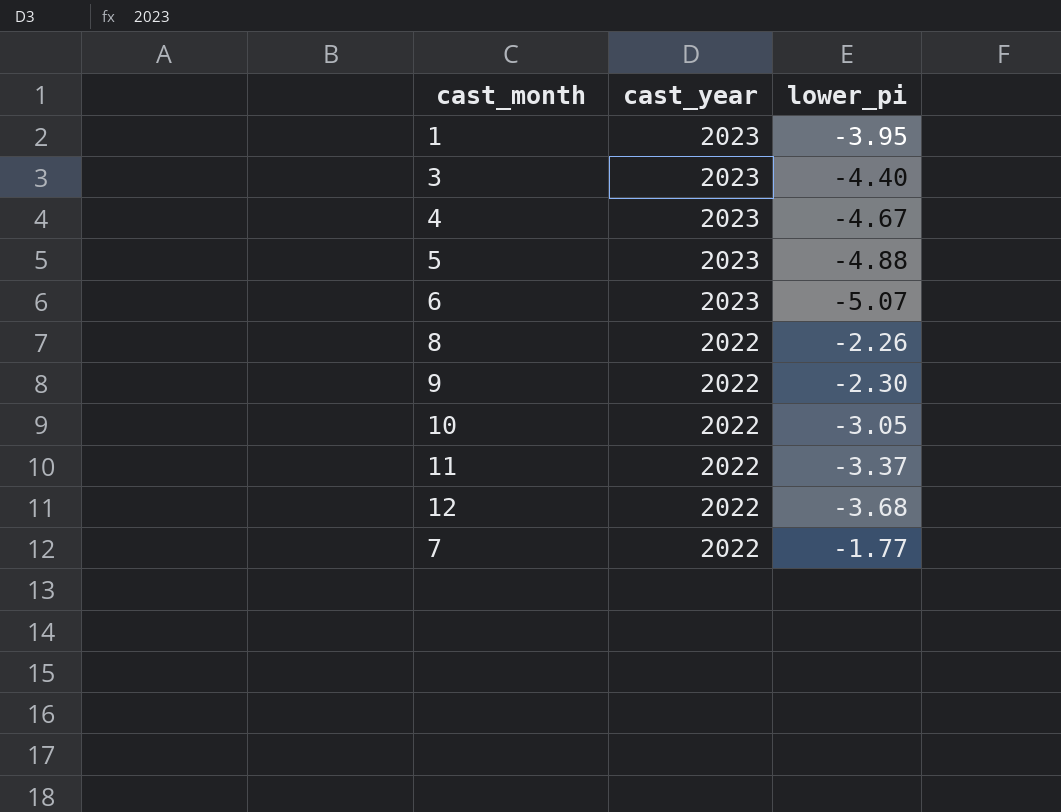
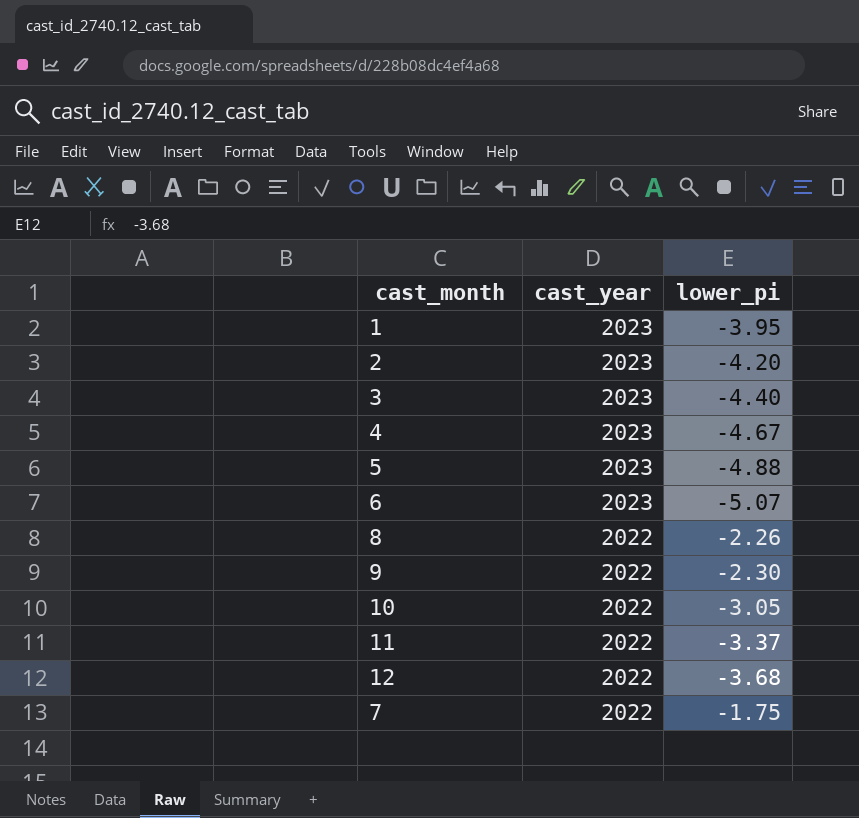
row 2: none -> 2023 | -4.20
7 | lower_pi: -1.77 -> -1.75

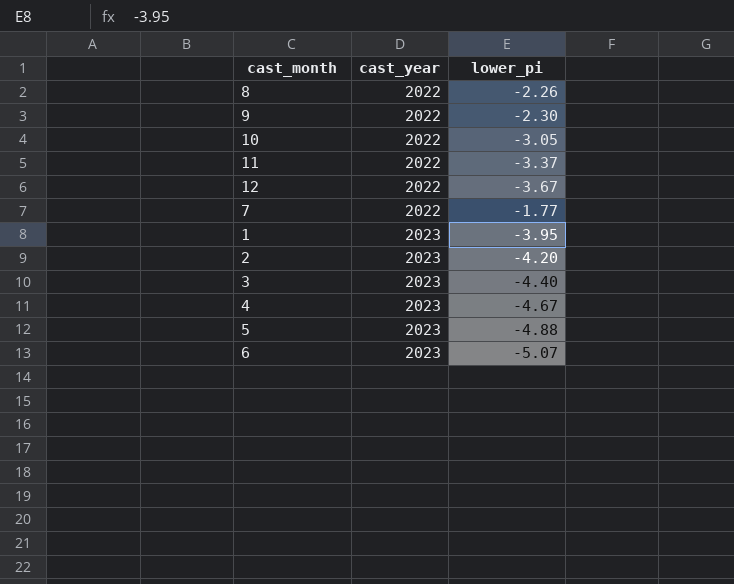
row order: cast_year descending -> cast_year ascending
12 | lower_pi: -3.68 -> -3.67
7 | lower_pi: -1.75 -> -1.77

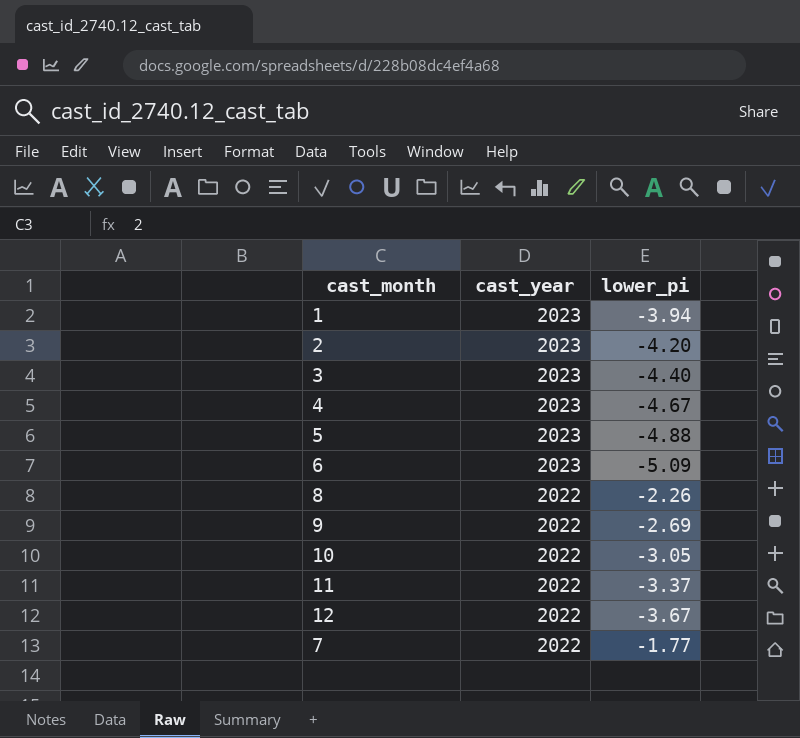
row order: cast_year ascending -> cast_year descending
1 | lower_pi: -3.95 -> -3.94
6 | lower_pi: -5.07 -> -5.09
9 | lower_pi: -2.30 -> -2.69

